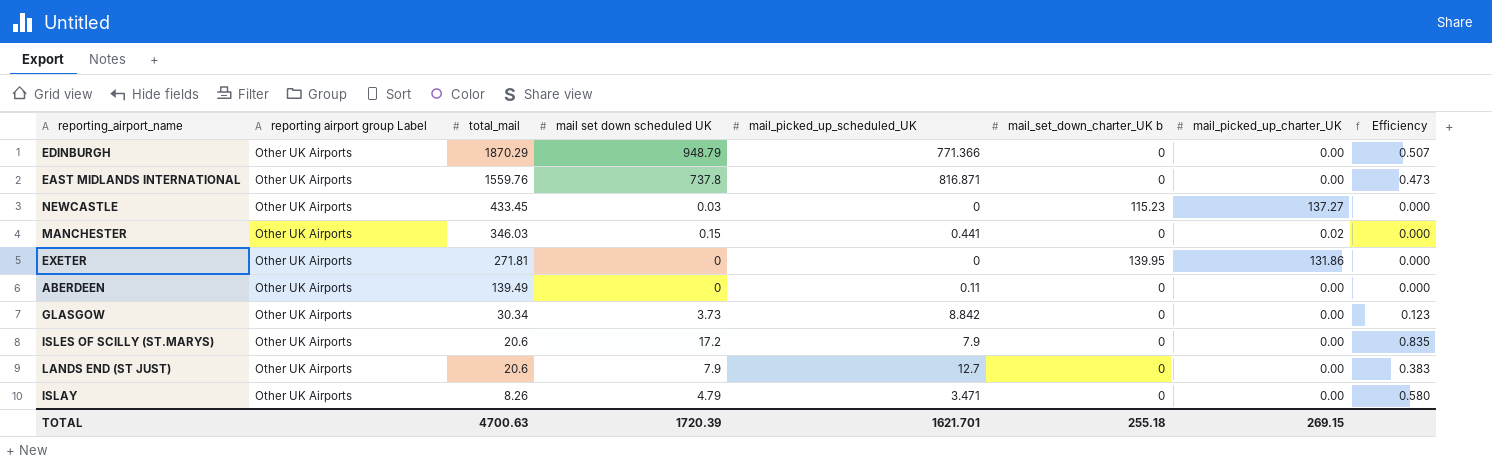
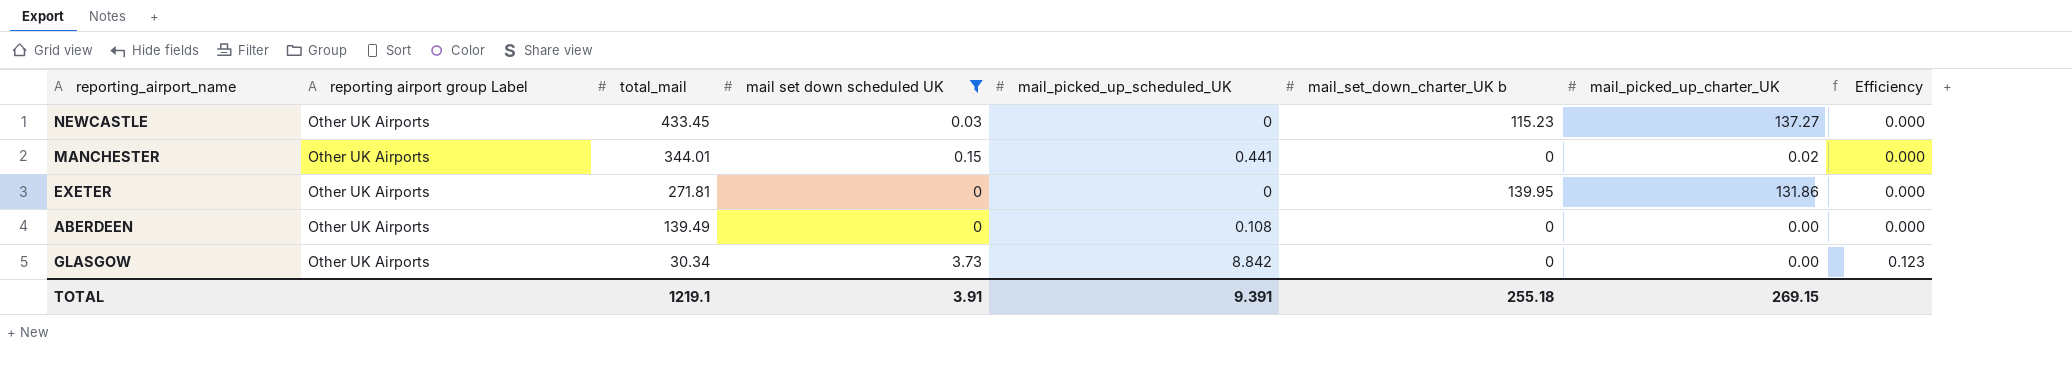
filter: none -> mail set down scheduled UK <= 3.73
MANCHESTER | total_mail: 346.03 -> 344.01
ABERDEEN | mail_picked_up_scheduled_UK: 0.11 -> 0.108
TOTAL | total_mail: 4700.63 -> 1219.1
TOTAL | mail set down scheduled UK: 1720.39 -> 3.91
TOTAL | mail_picked_up_scheduled_UK: 1621.701 -> 9.391

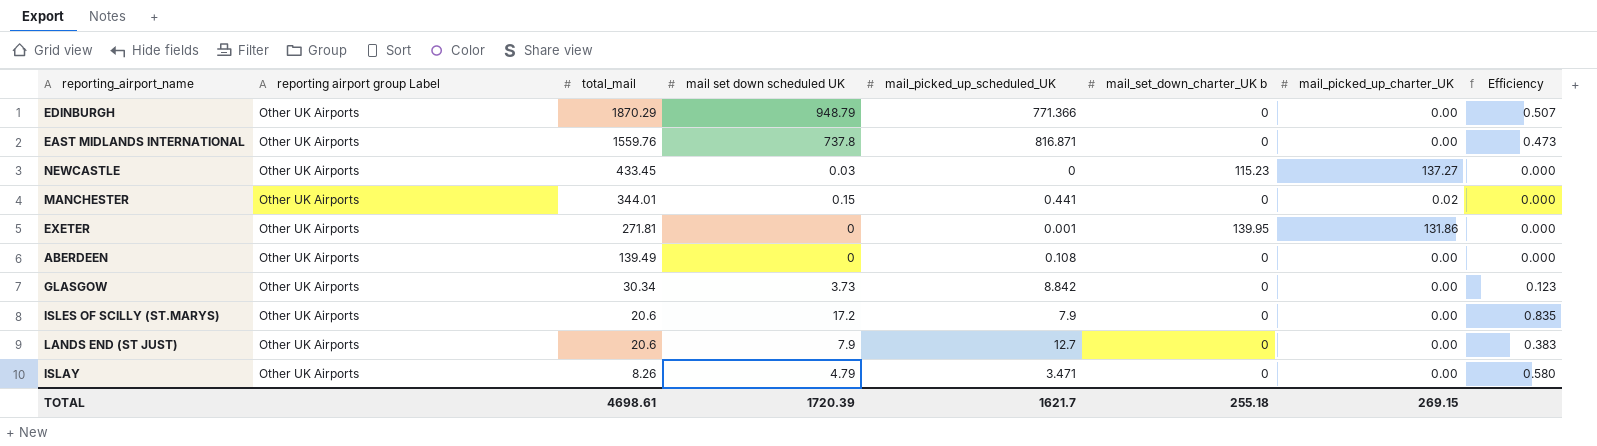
filter: mail set down scheduled UK <= 3.73 -> none
EXETER | mail_picked_up_scheduled_UK: 0 -> 0.001
TOTAL | total_mail: 1219.1 -> 4698.61
TOTAL | mail set down scheduled UK: 3.91 -> 1720.39
TOTAL | mail_picked_up_scheduled_UK: 9.391 -> 1621.7

